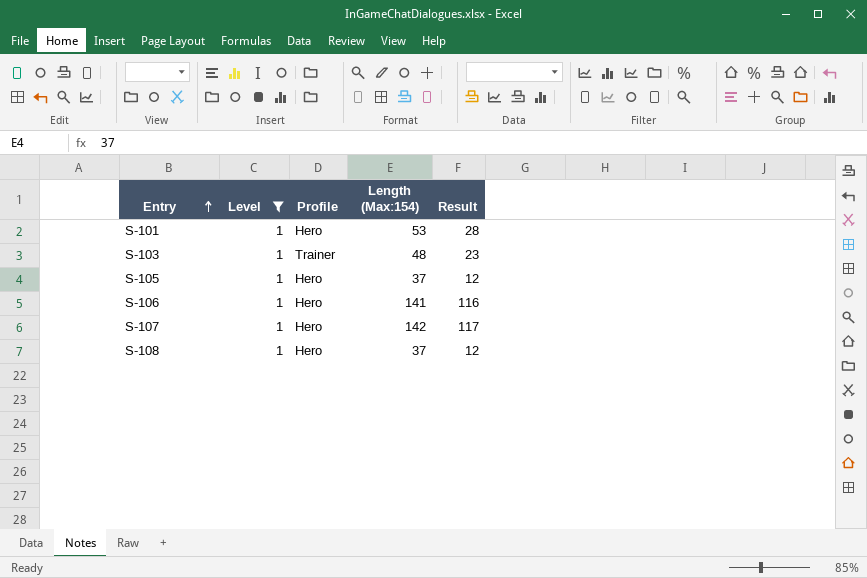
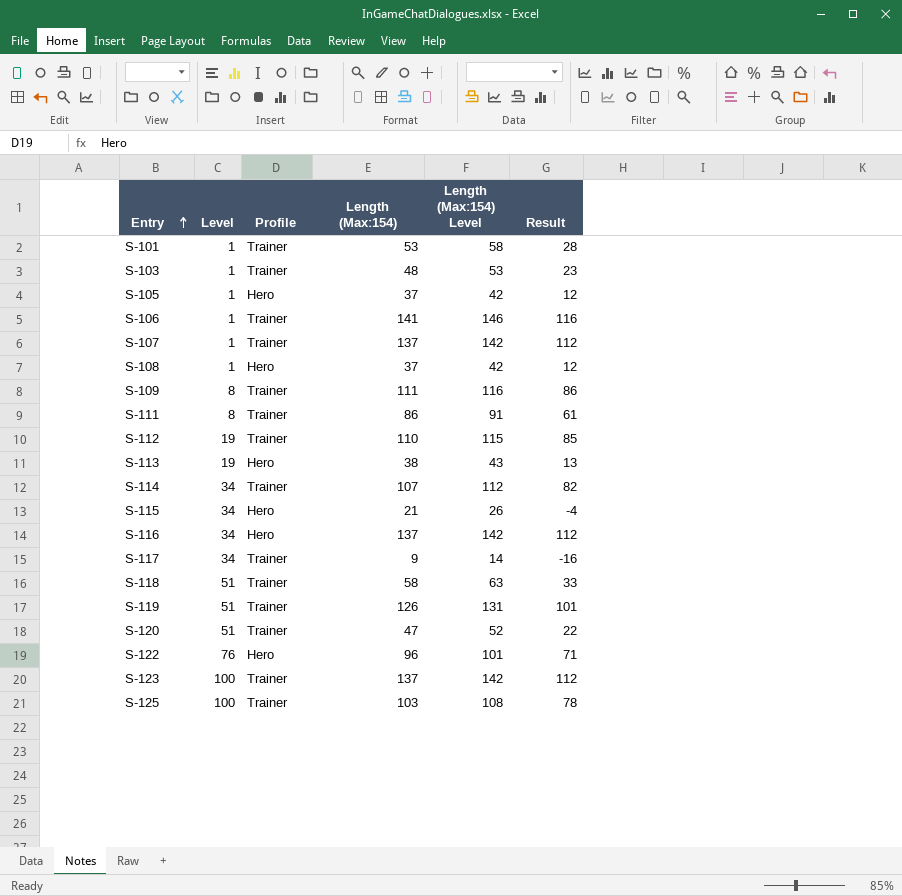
filter: Level = 1 -> none
column Length (Max:154) Level | formula: none -> [Length (Max:154)] + 5
S-101 | Profile: Hero -> Trainer
S-106 | Profile: Hero -> Trainer
S-107 | Profile: Hero -> Trainer
S-107 | Length (Max:154): 142 -> 137
S-107 | Result: 117 -> 112

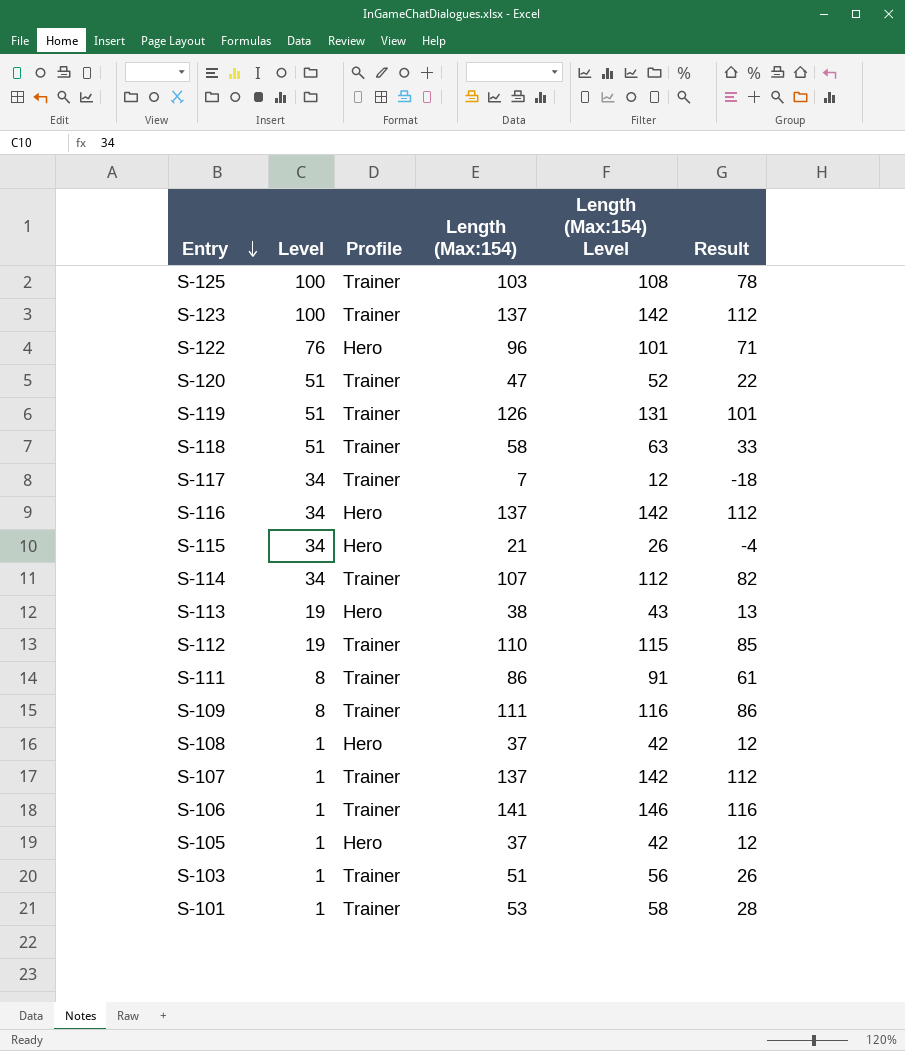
row order: Entry ascending -> Entry descending
S-117 | Length (Max:154): 9 -> 7
S-117 | Length (Max:154) Level: 14 -> 12
S-117 | Result: -16 -> -18
S-103 | Length (Max:154): 48 -> 51
S-103 | Length (Max:154) Level: 53 -> 56
S-103 | Result: 23 -> 26

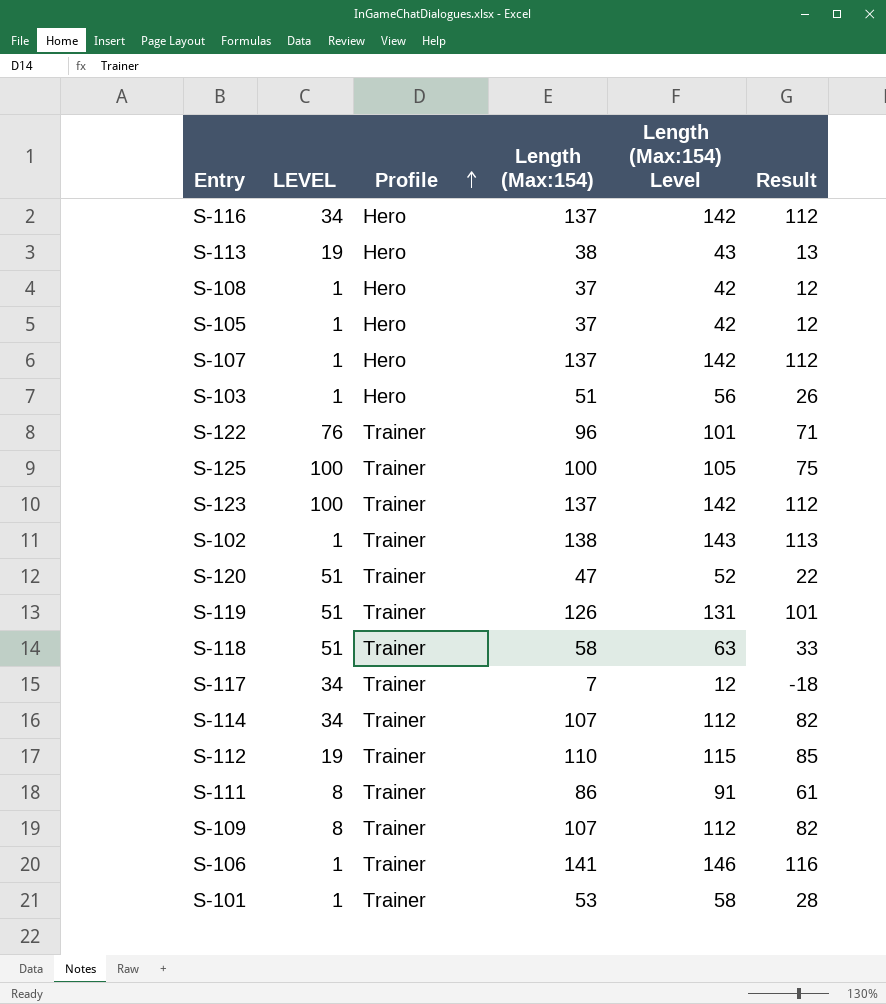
row order: Entry descending -> Profile ascending
column name: Level -> LEVEL
row S-115: 34 | Hero | 21 | 26 | -4 -> none
S-107 | Profile: Trainer -> Hero
S-103 | Profile: Trainer -> Hero
S-122 | Profile: Hero -> Trainer
S-125 | Length (Max:154): 103 -> 100
S-125 | Length (Max:154) Level: 108 -> 105
S-125 | Result: 78 -> 75
row S-102: none -> 1 | Trainer | 138 | 143 | 113
S-109 | Length (Max:154): 111 -> 107
S-109 | Length (Max:154) Level: 116 -> 112
S-109 | Result: 86 -> 82

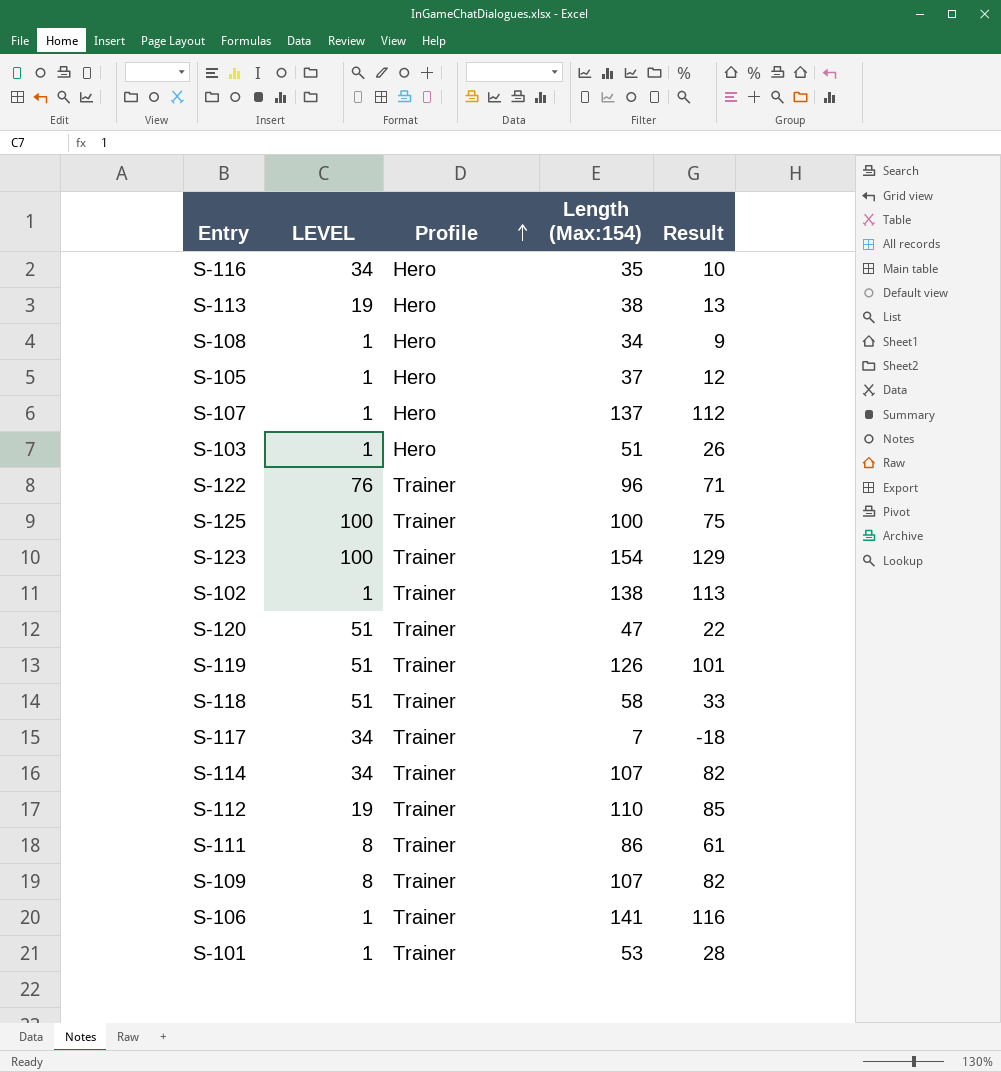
column Length (Max:154) Level | formula: [Length (Max:154)] + 5 -> none
S-116 | Length (Max:154): 137 -> 35
S-116 | Result: 112 -> 10
S-108 | Length (Max:154): 37 -> 34
S-108 | Result: 12 -> 9
S-123 | Length (Max:154): 137 -> 154
S-123 | Result: 112 -> 129

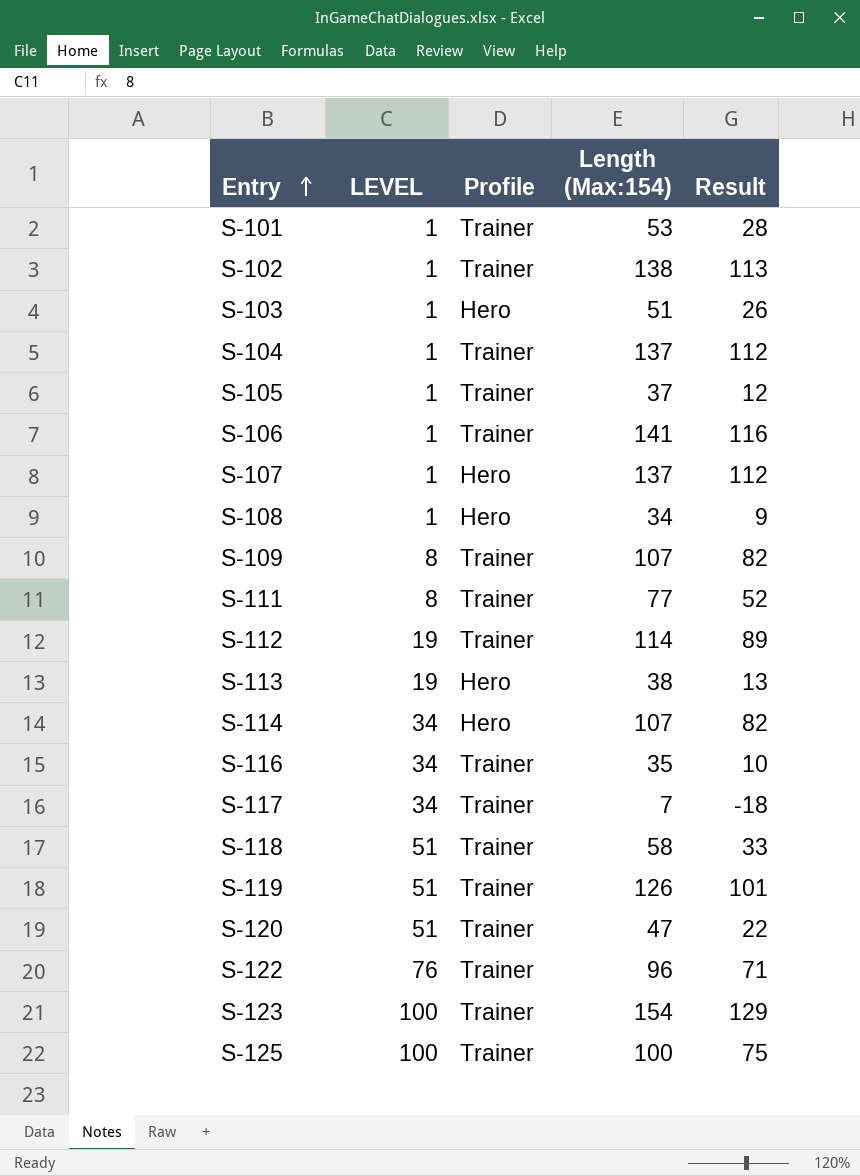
row order: Profile ascending -> Entry ascending
row S-104: none -> 1 | Trainer | 137 | 112
S-105 | Profile: Hero -> Trainer
S-111 | Length (Max:154): 86 -> 77
S-111 | Result: 61 -> 52
S-112 | Length (Max:154): 110 -> 114
S-112 | Result: 85 -> 89
S-114 | Profile: Trainer -> Hero
S-116 | Profile: Hero -> Trainer

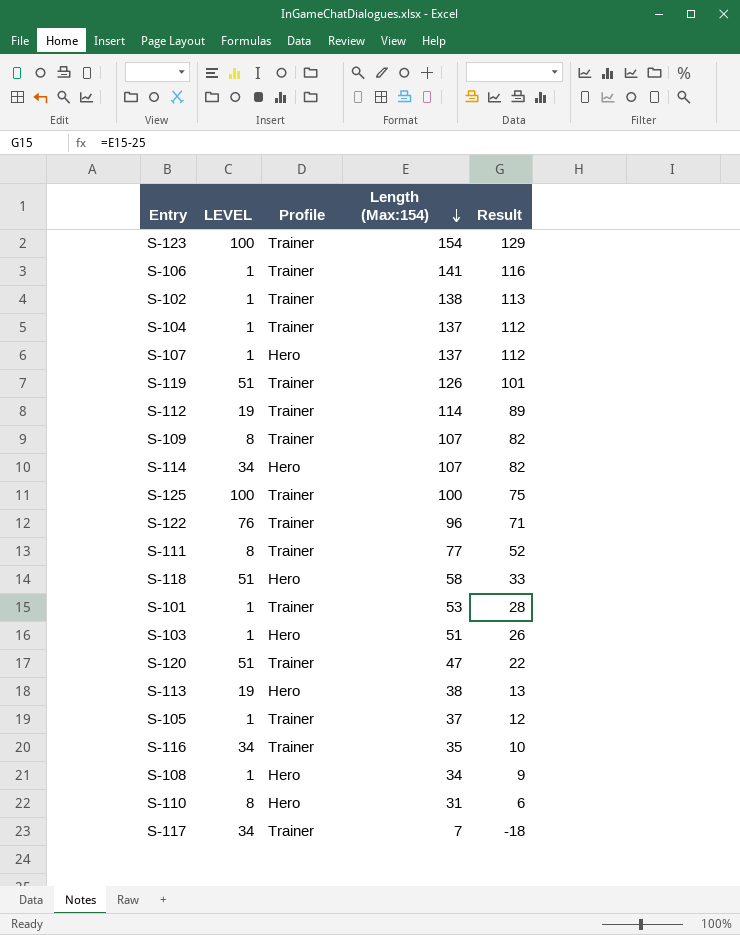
row order: Entry ascending -> Length (Max:154) descending
S-118 | Profile: Trainer -> Hero
row S-110: none -> 8 | Hero | 31 | 6

